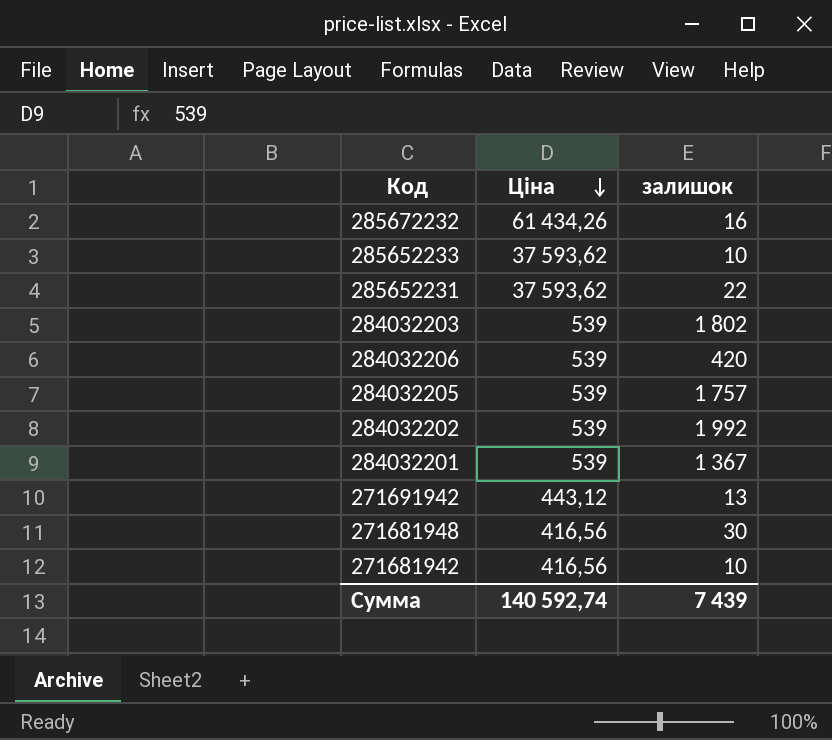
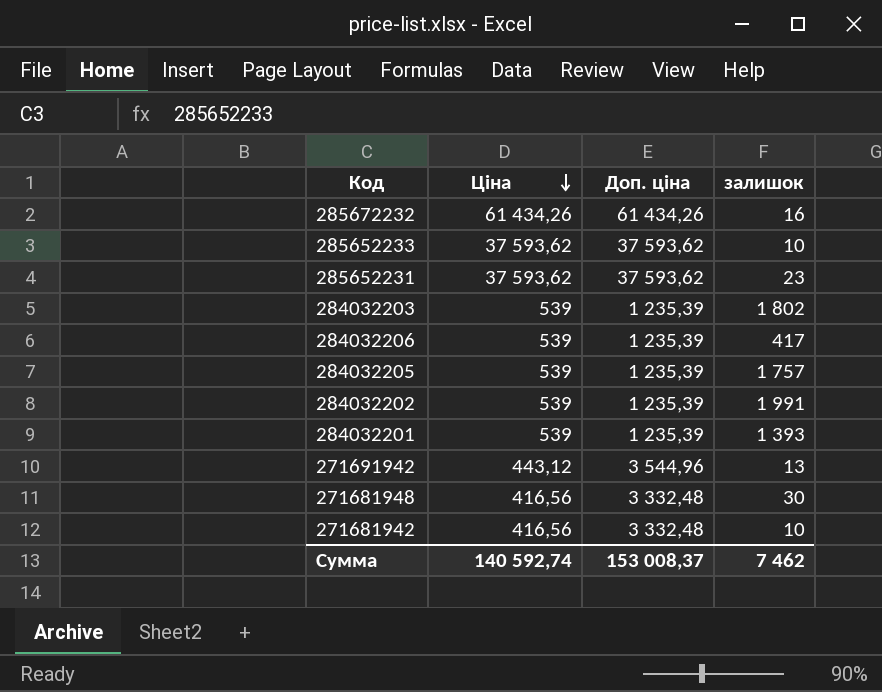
column Доп. ціна | position: none -> 3
285652231 | залишок: 22 -> 23
284032206 | залишок: 420 -> 417
284032202 | залишок: 1 992 -> 1 991
284032201 | залишок: 1 367 -> 1 393
Сумма | залишок: 7 439 -> 7 462

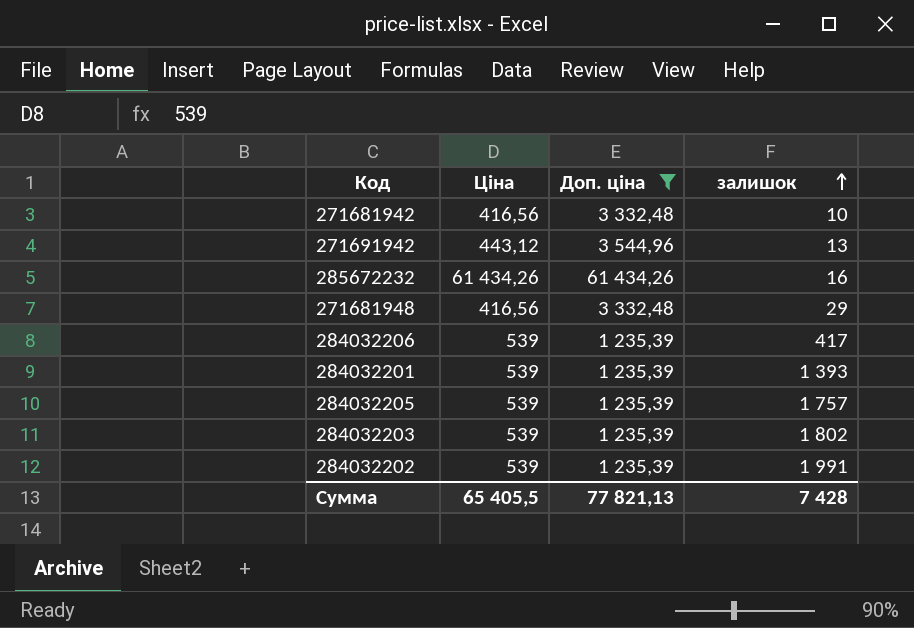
filter: none -> Доп. ціна != 37 593,62
row order: Ціна descending -> залишок ascending
271681948 | залишок: 30 -> 29
Сумма | Ціна: 140 592,74 -> 65 405,5
Сумма | Доп. ціна: 153 008,37 -> 77 821,13
Сумма | залишок: 7 462 -> 7 428

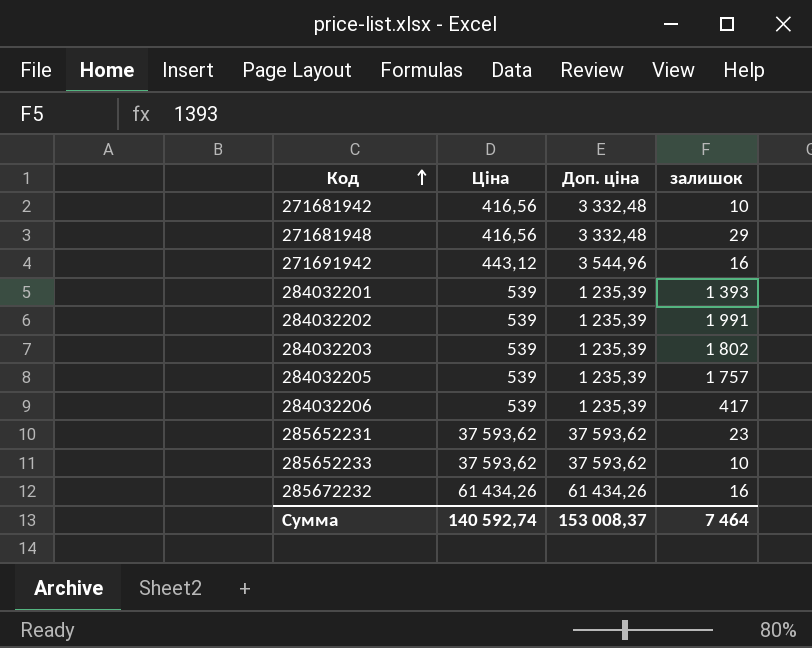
filter: Доп. ціна != 37 593,62 -> none
row order: залишок ascending -> Код ascending
271691942 | залишок: 13 -> 16
Сумма | Ціна: 65 405,5 -> 140 592,74
Сумма | Доп. ціна: 77 821,13 -> 153 008,37
Сумма | залишок: 7 428 -> 7 464

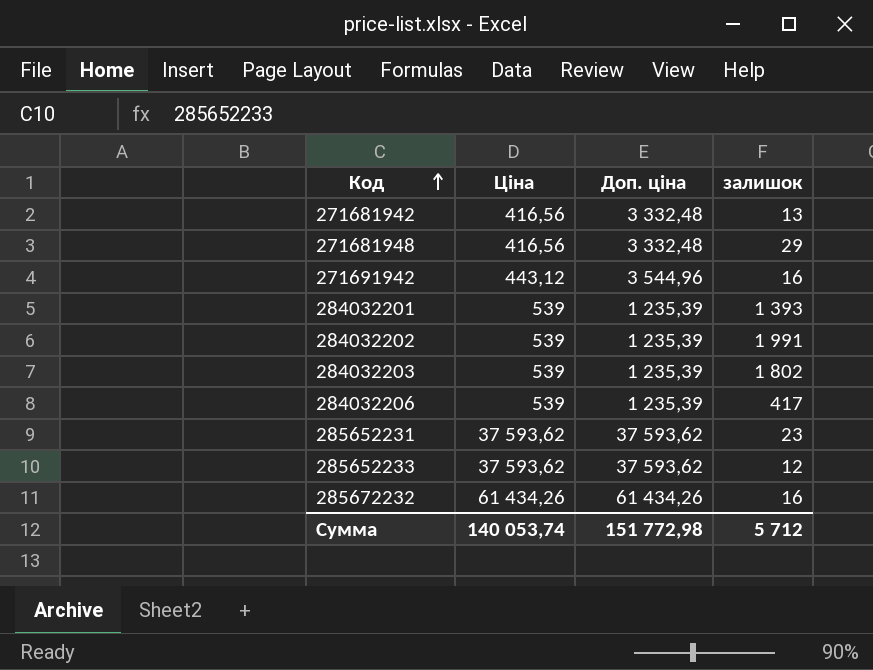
row 284032205: 539 | 1 235,39 | 1 757 -> none
271681942 | залишок: 10 -> 13
285652233 | залишок: 10 -> 12
Сумма | Ціна: 140 592,74 -> 140 053,74
Сумма | Доп. ціна: 153 008,37 -> 151 772,98
Сумма | залишок: 7 464 -> 5 712

